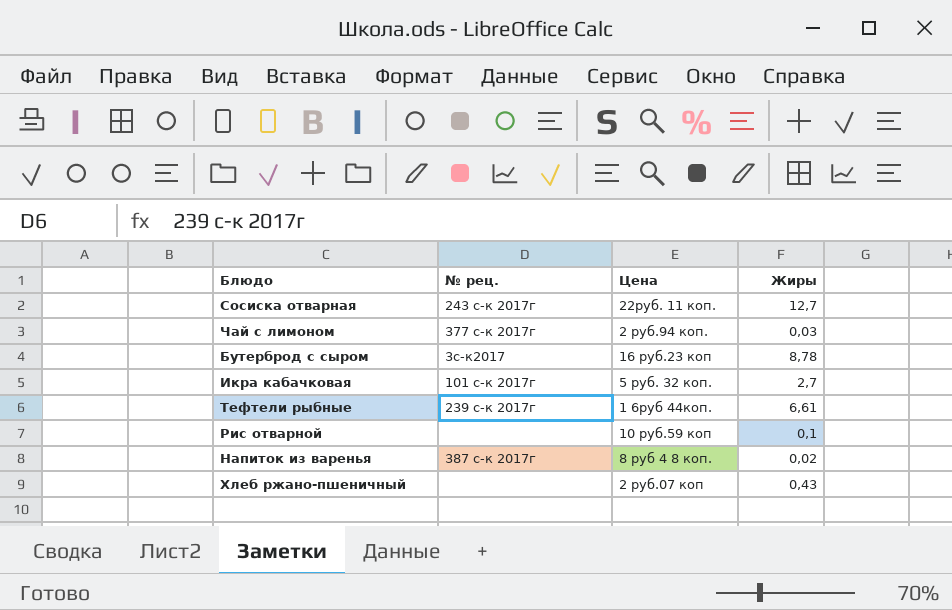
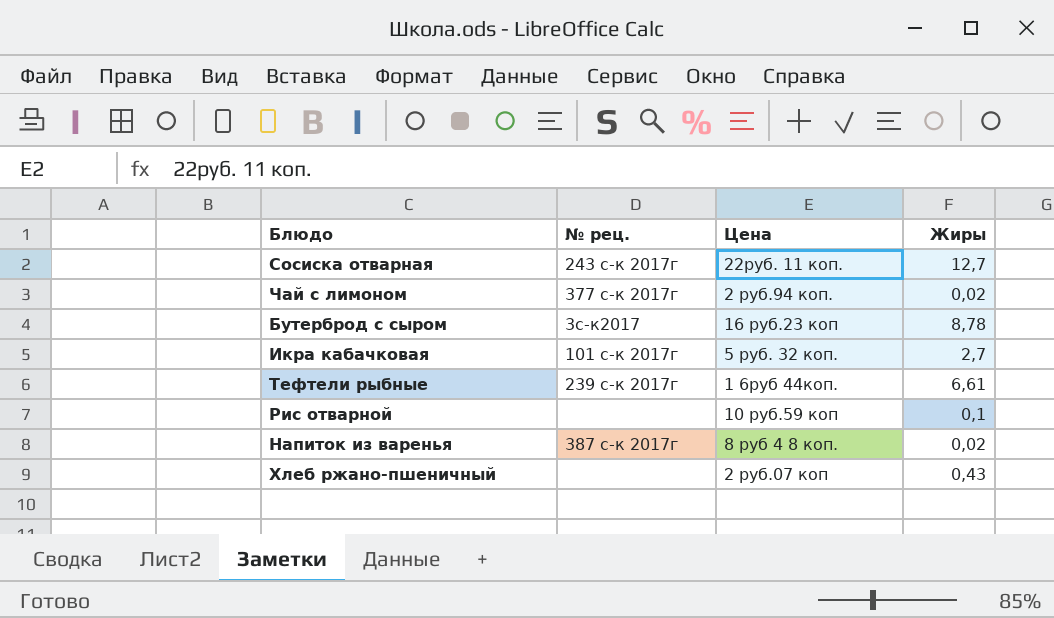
Чай с лимоном | Жиры: 0,03 -> 0,02

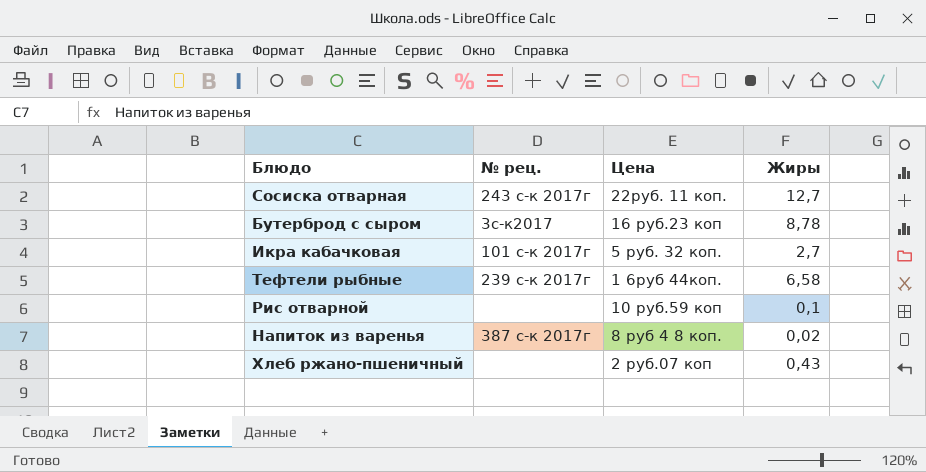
row Чай с лимоном: 377 с-к 2017г | 2 руб.94 коп. | 0,02 -> none
Тефтели рыбные | Жиры: 6,61 -> 6,58

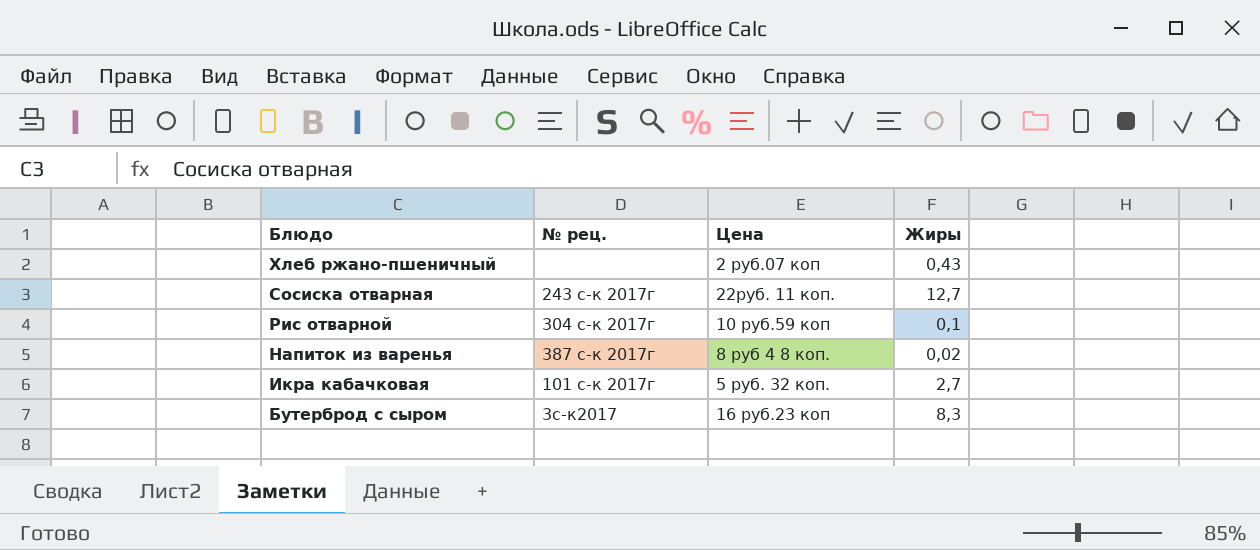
row order: none -> Блюдо descending
row Тефтели рыбные: 239 с-к 2017г | 1 6руб 44коп. | 6,58 -> none
Рис отварной | № рец.: none -> 304 с-к 2017г
Бутерброд с сыром | Жиры: 8,78 -> 8,3

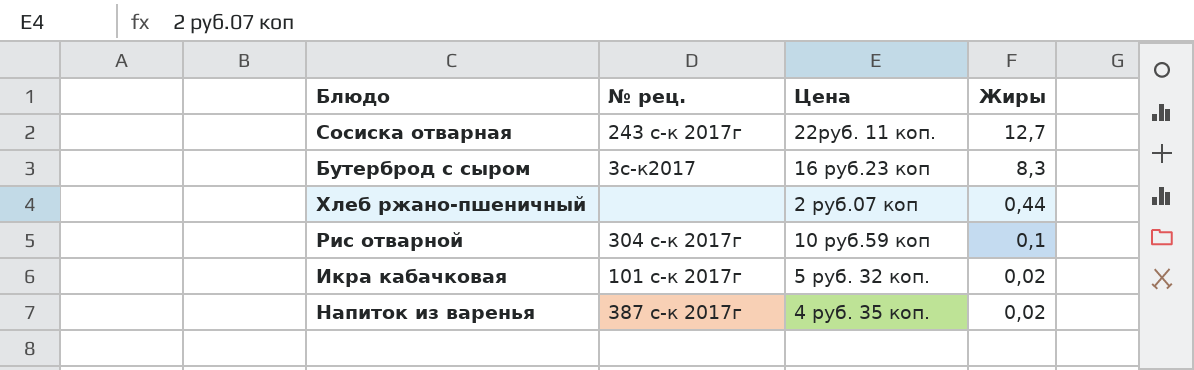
row order: Блюдо descending -> Жиры descending
Хлеб ржано-пшеничный | Жиры: 0,43 -> 0,44
Икра кабачковая | Жиры: 2,7 -> 0,02
Напиток из варенья | Цена: 8 руб 4 8 коп. -> 4 руб. 35 коп.

